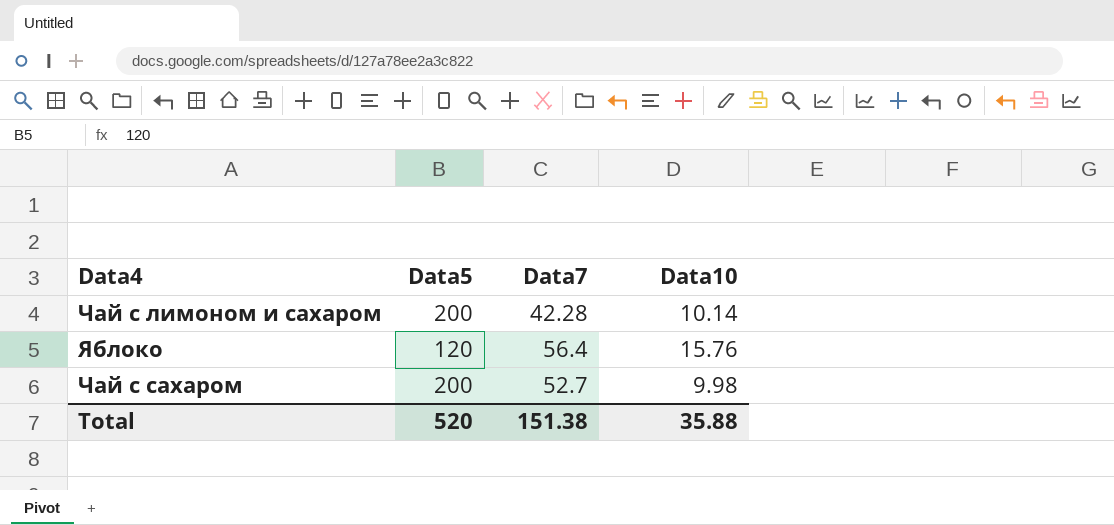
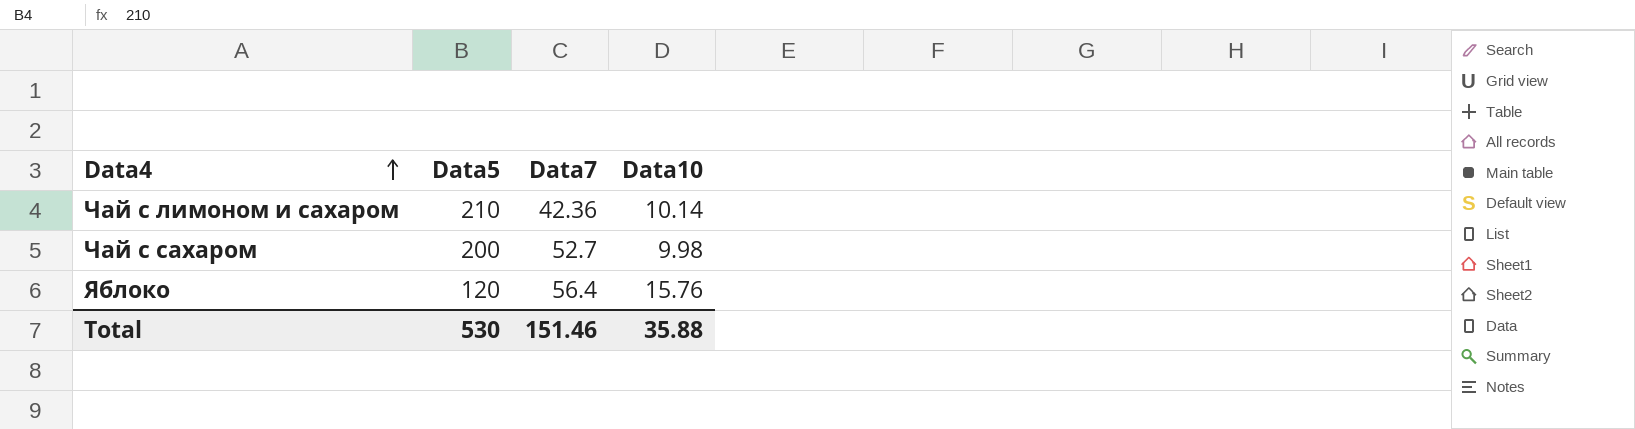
row order: none -> Data4 ascending
Чай с лимоном и сахаром | Data5: 200 -> 210
Чай с лимоном и сахаром | Data7: 42.28 -> 42.36
Total | Data5: 520 -> 530
Total | Data7: 151.38 -> 151.46

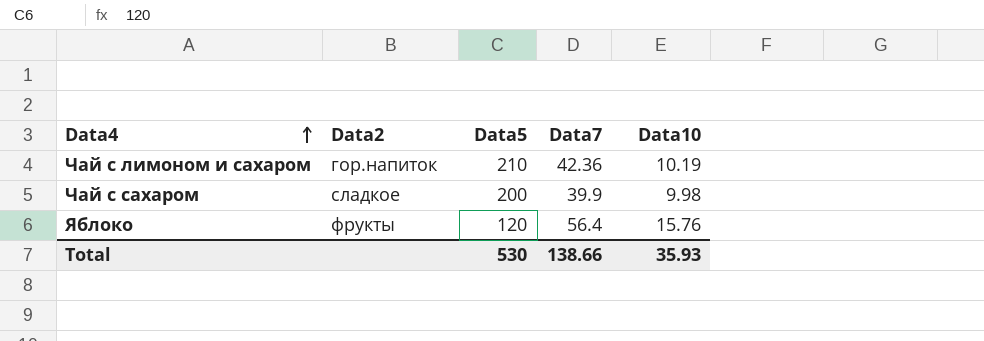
column Data2 | position: none -> 2
Чай с лимоном и сахаром | Data10: 10.14 -> 10.19
Чай с сахаром | Data7: 52.7 -> 39.9
Total | Data7: 151.46 -> 138.66
Total | Data10: 35.88 -> 35.93

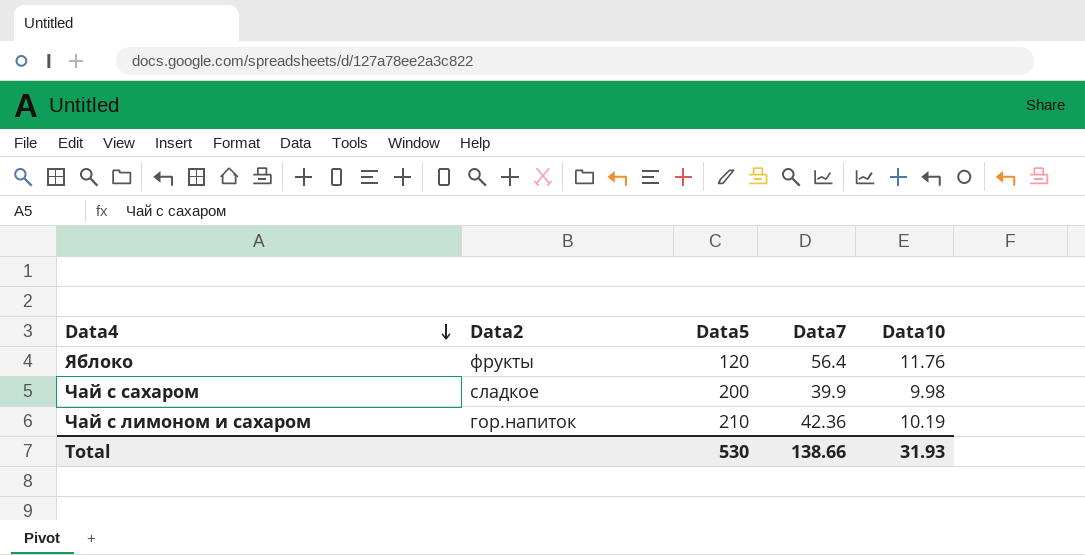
row order: Data4 ascending -> Data4 descending
Яблоко | Data10: 15.76 -> 11.76
Total | Data10: 35.93 -> 31.93

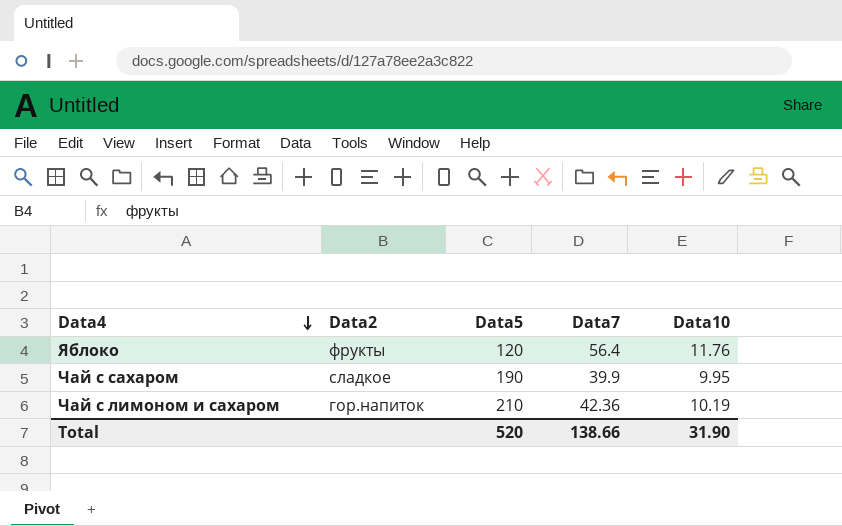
Чай с сахаром | Data5: 200 -> 190
Чай с сахаром | Data10: 9.98 -> 9.95
Total | Data5: 530 -> 520
Total | Data10: 31.93 -> 31.90

